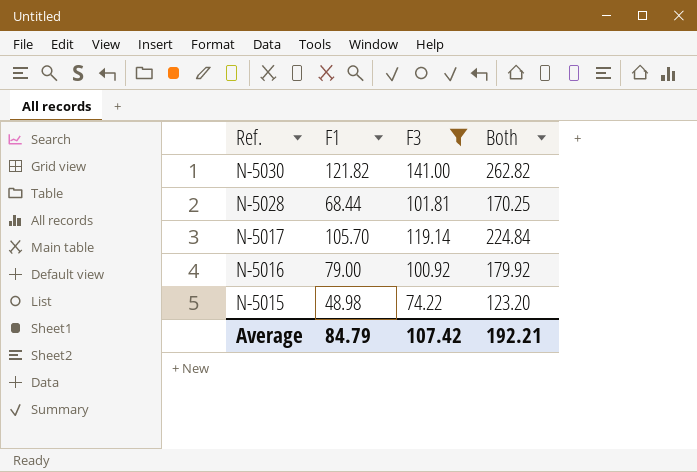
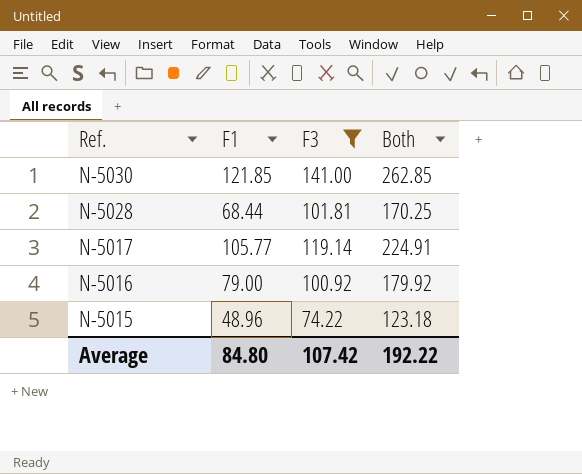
N-5030 | F1: 121.82 -> 121.85
N-5030 | Both: 262.82 -> 262.85
N-5017 | F1: 105.70 -> 105.77
N-5017 | Both: 224.84 -> 224.91
N-5015 | F1: 48.98 -> 48.96
N-5015 | Both: 123.20 -> 123.18
Average | F1: 84.79 -> 84.80
Average | Both: 192.21 -> 192.22

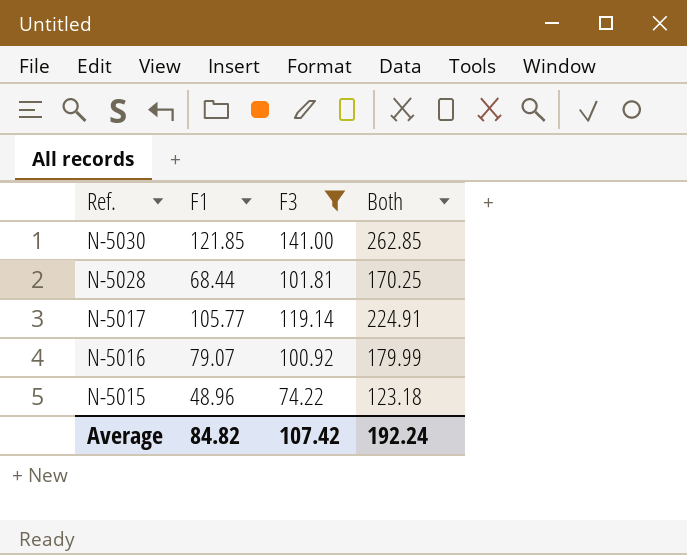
N-5016 | F1: 79.00 -> 79.07
N-5016 | Both: 179.92 -> 179.99
Average | F1: 84.80 -> 84.82
Average | Both: 192.22 -> 192.24

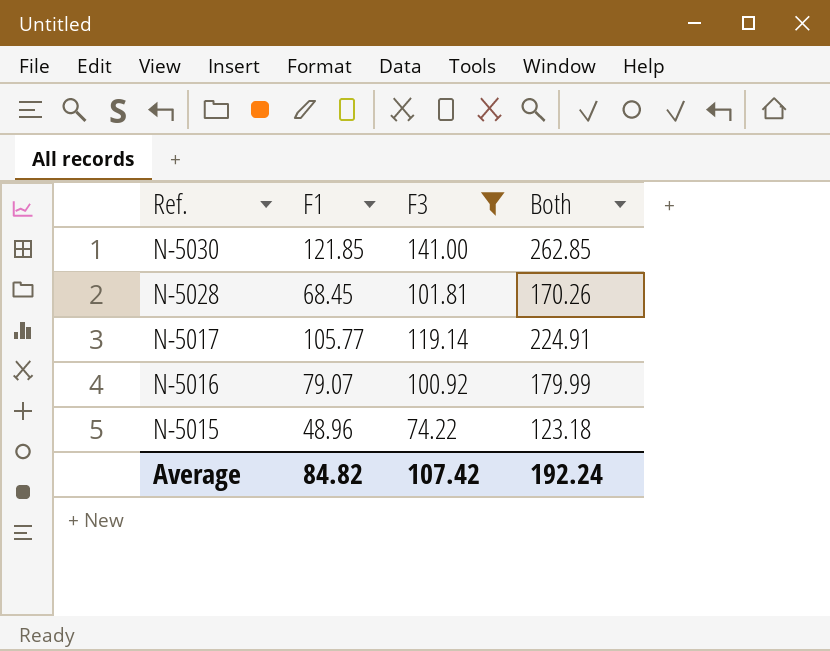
N-5028 | F1: 68.44 -> 68.45
N-5028 | Both: 170.25 -> 170.26

